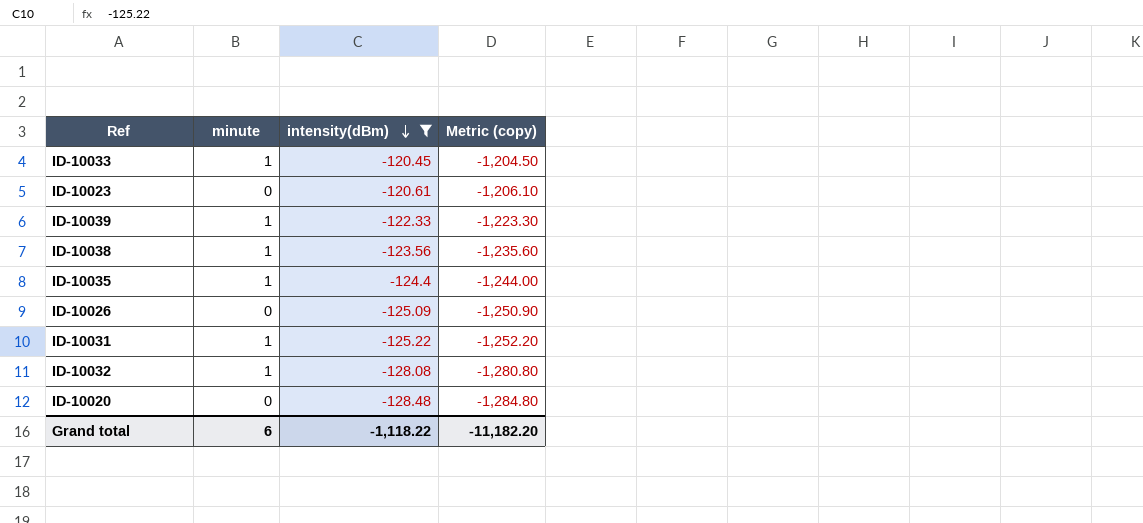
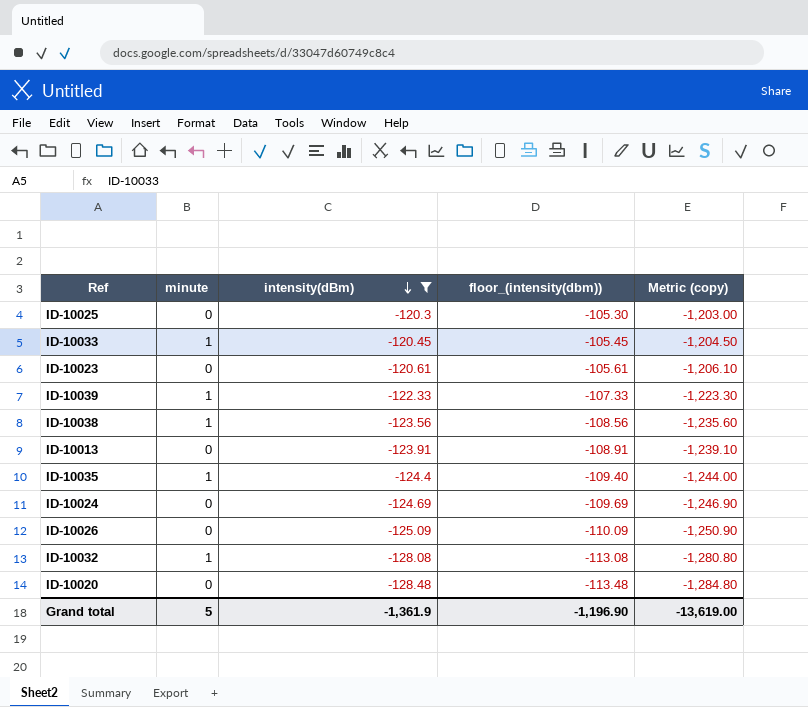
column floor_(intensity(dbm)) | formula: none -> [intensity(dBm)] + 15
row ID-10031: 1 | -125.22 | -1,252.20 -> none
row ID-10025: none -> 0 | -120.3 | -105.30 | -1,203.00
row ID-10013: none -> 0 | -123.91 | -108.91 | -1,239.10
row ID-10024: none -> 0 | -124.69 | -109.69 | -1,246.90
Grand total | minute: 6 -> 5
Grand total | intensity(dBm): -1,118.22 -> -1,361.9
Grand total | Metric (copy): -11,182.20 -> -13,619.00

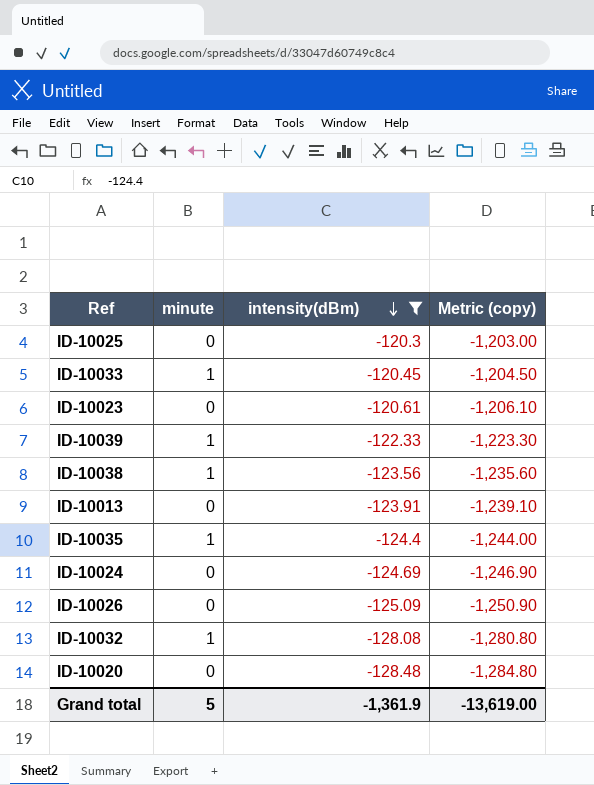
column floor_(intensity(dbm)) | formula: [intensity(dBm)] + 15 -> none

